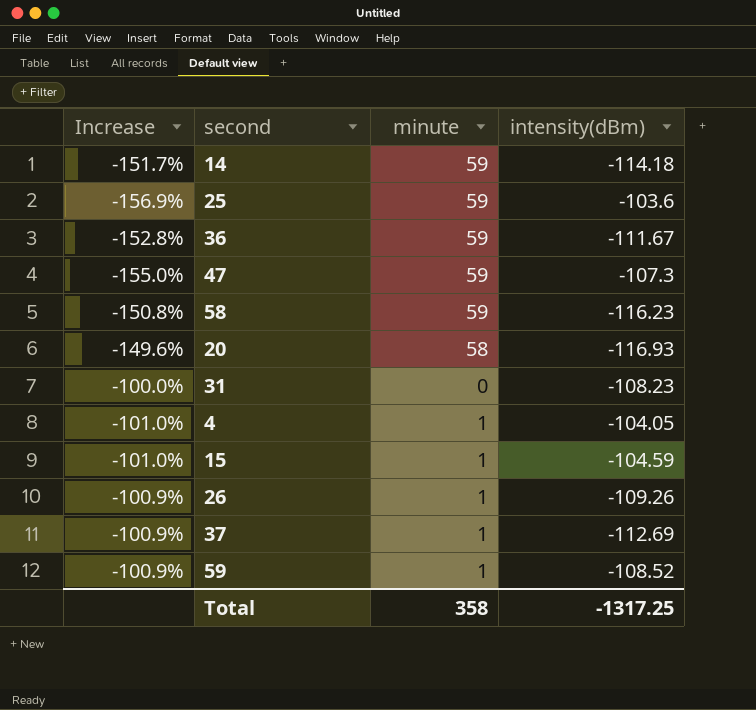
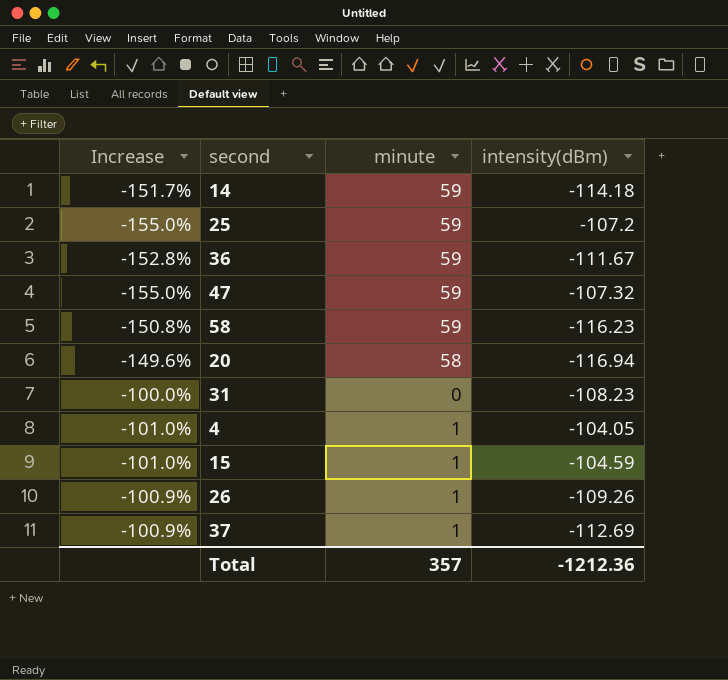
row 59: -100.9% | 1 | -108.52 -> none
25 | Increase: -156.9% -> -155.0%
25 | intensity(dBm): -103.6 -> -107.2
47 | intensity(dBm): -107.3 -> -107.32
20 | intensity(dBm): -116.93 -> -116.94
Total | minute: 358 -> 357
Total | intensity(dBm): -1317.25 -> -1212.36

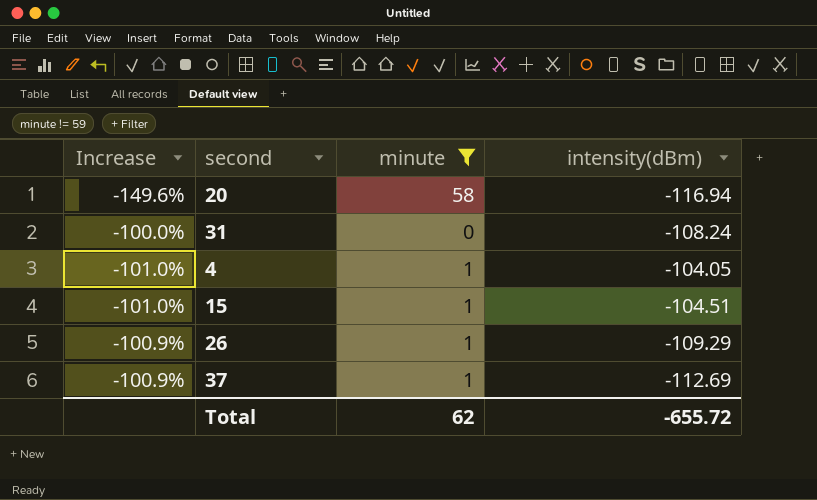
filter: none -> minute != 59
31 | intensity(dBm): -108.23 -> -108.24
15 | intensity(dBm): -104.59 -> -104.51
26 | intensity(dBm): -109.26 -> -109.29
Total | minute: 357 -> 62
Total | intensity(dBm): -1212.36 -> -655.72

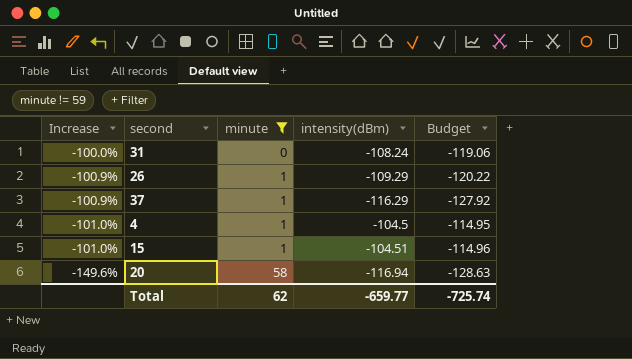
row order: none -> Increase descending
column Budget | formula: none -> [intensity(dBm)] * 1.1
37 | intensity(dBm): -112.69 -> -116.29
4 | intensity(dBm): -104.05 -> -104.5
Total | intensity(dBm): -655.72 -> -659.77

